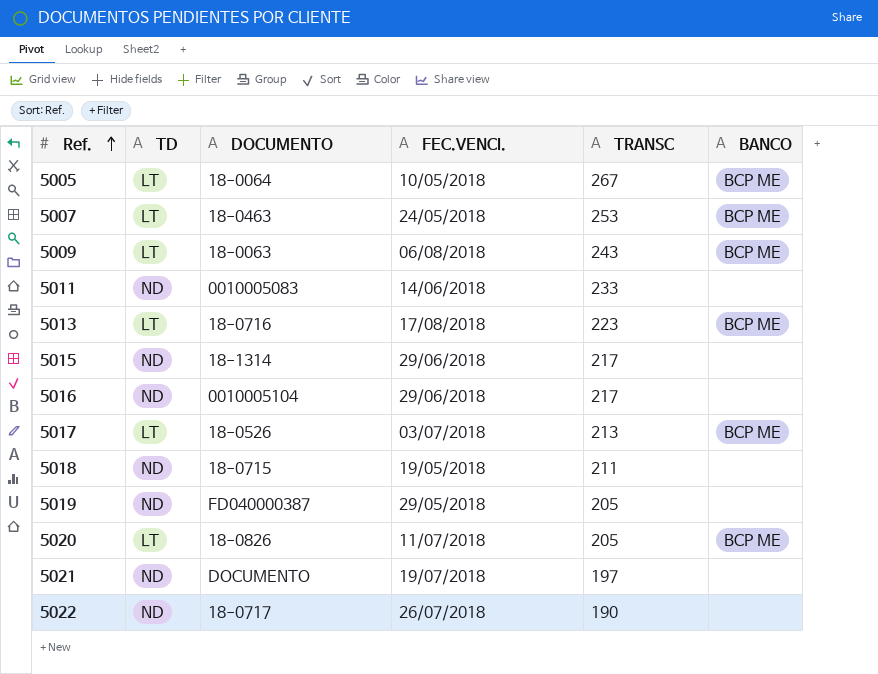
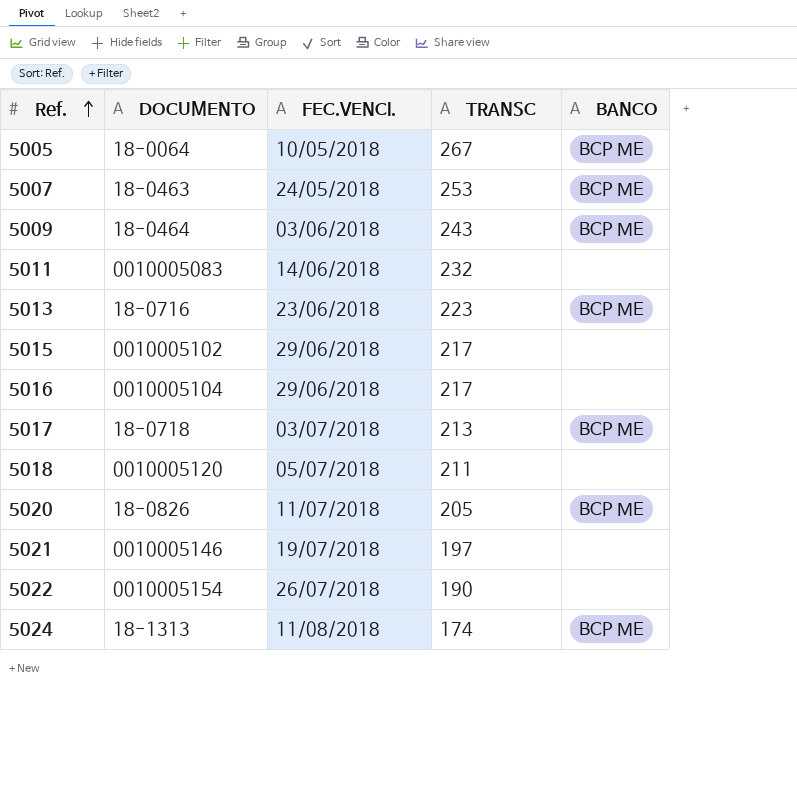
column TD | position: 2 -> none
row 5019: ND | FD040000387 | 29/05/2018 | 205 | none -> none
5009 | DOCUMENTO: 18-0063 -> 18-0464
5009 | FEC.VENCI.: 06/08/2018 -> 03/06/2018
5011 | TRANSC: 233 -> 232
5013 | FEC.VENCI.: 17/08/2018 -> 23/06/2018
5015 | DOCUMENTO: 18-1314 -> 0010005102
5017 | DOCUMENTO: 18-0526 -> 18-0718
5018 | DOCUMENTO: 18-0715 -> 0010005120
5018 | FEC.VENCI.: 19/05/2018 -> 05/07/2018
5021 | DOCUMENTO: DOCUMENTO -> 0010005146
5022 | DOCUMENTO: 18-0717 -> 0010005154
row 5024: none -> 18-1313 | 11/08/2018 | 174 | BCP ME

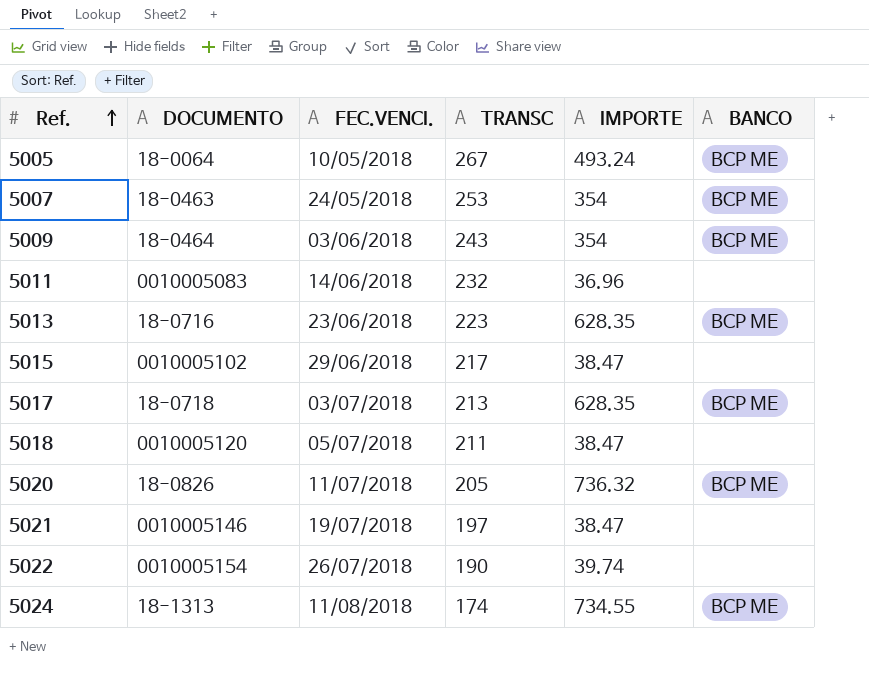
column IMPORTE | position: none -> 5
row 5016: 0010005104 | 29/06/2018 | 217 | none -> none

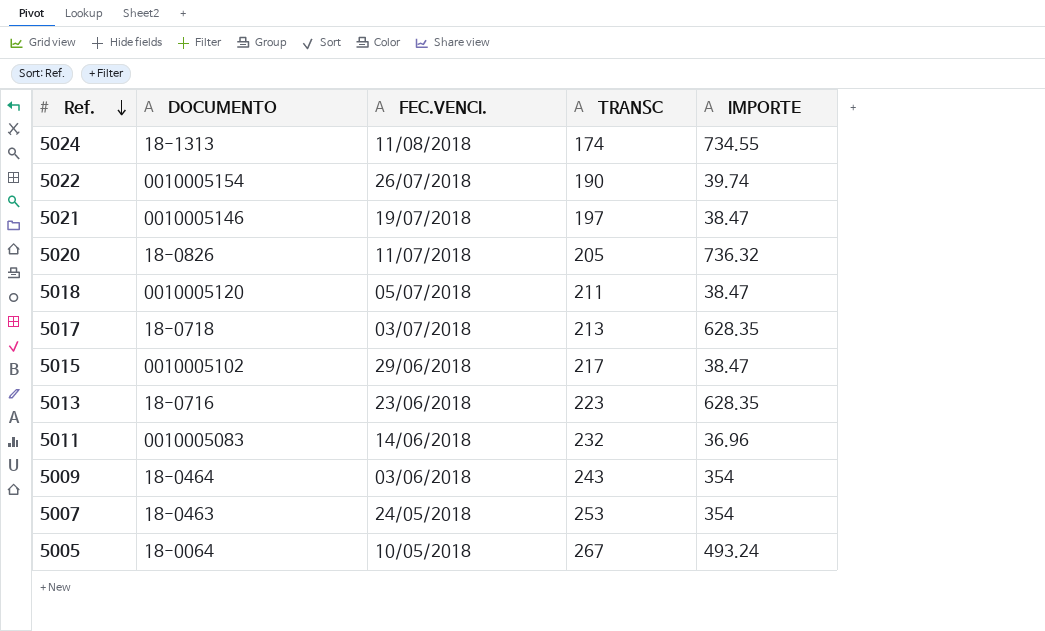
row order: Ref. ascending -> Ref. descending
column BANCO | position: 6 -> none

